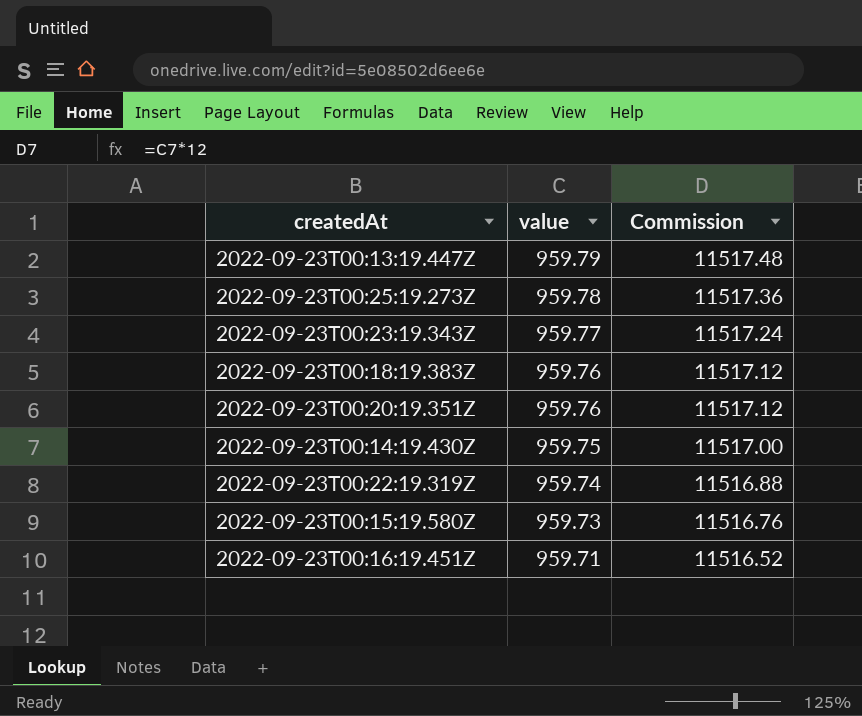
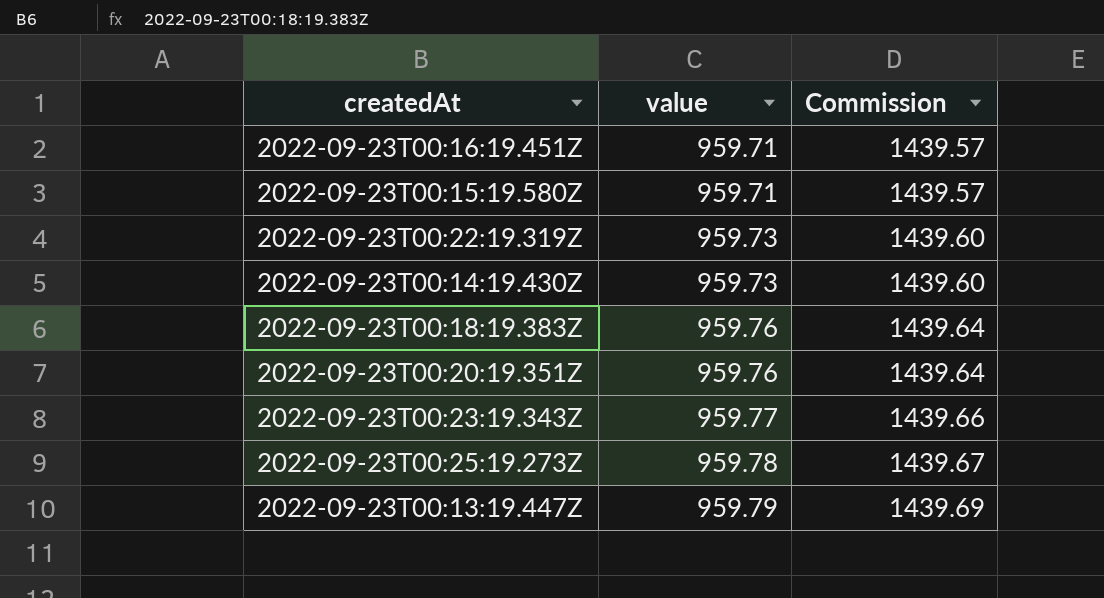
row order: value descending -> value ascending
column Commission | formula: [value] * 12 -> [value] * 1.5
2022-09-23T00:15:19.580Z | value: 959.73 -> 959.71
2022-09-23T00:22:19.319Z | value: 959.74 -> 959.73
2022-09-23T00:14:19.430Z | value: 959.75 -> 959.73

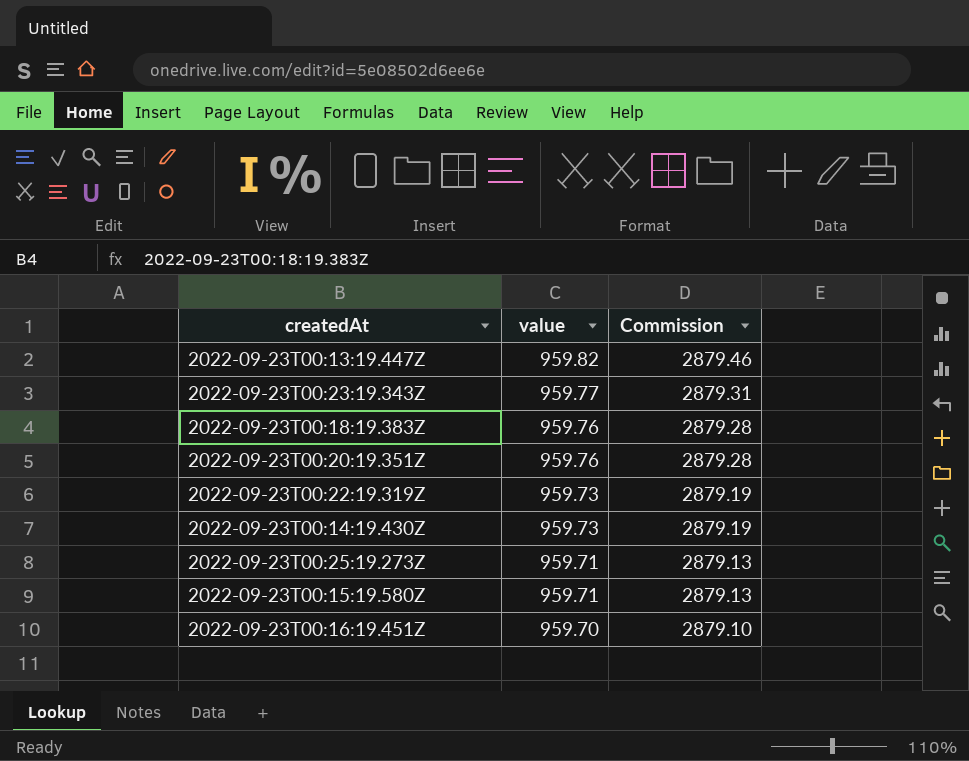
row order: value ascending -> value descending
column Commission | formula: [value] * 1.5 -> [value] * 3
2022-09-23T00:13:19.447Z | value: 959.79 -> 959.82
2022-09-23T00:25:19.273Z | value: 959.78 -> 959.71
2022-09-23T00:16:19.451Z | value: 959.71 -> 959.70

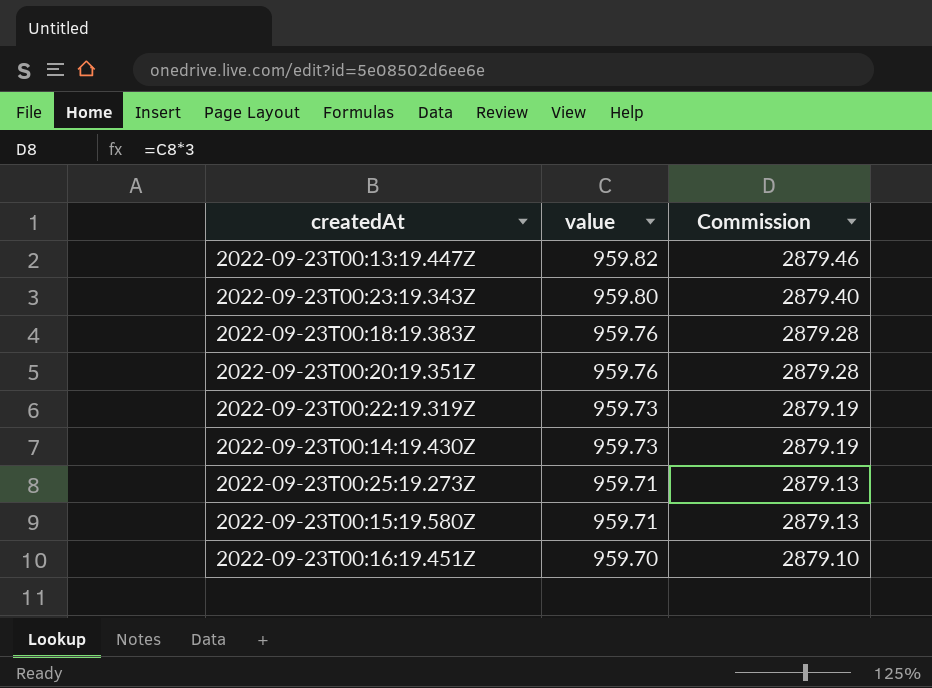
2022-09-23T00:23:19.343Z | value: 959.77 -> 959.80
2022-09-23T00:23:19.343Z | Commission: 2879.31 -> 2879.40

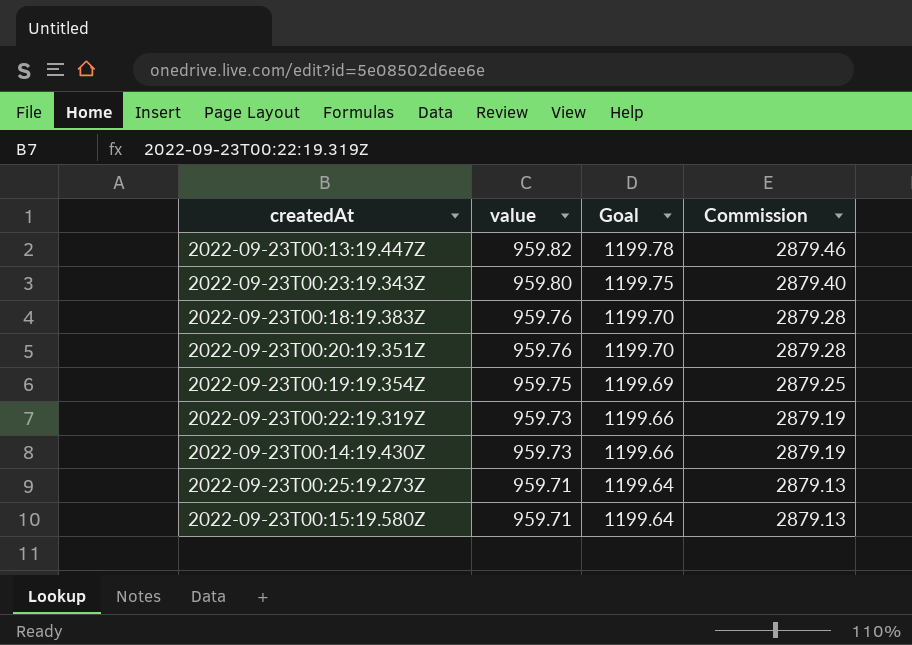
column Goal | formula: none -> [value] * 1.25
row 2022-09-23T00:16:19.451Z: 959.70 | 2879.10 -> none
row 2022-09-23T00:19:19.354Z: none -> 959.75 | 1199.69 | 2879.25

